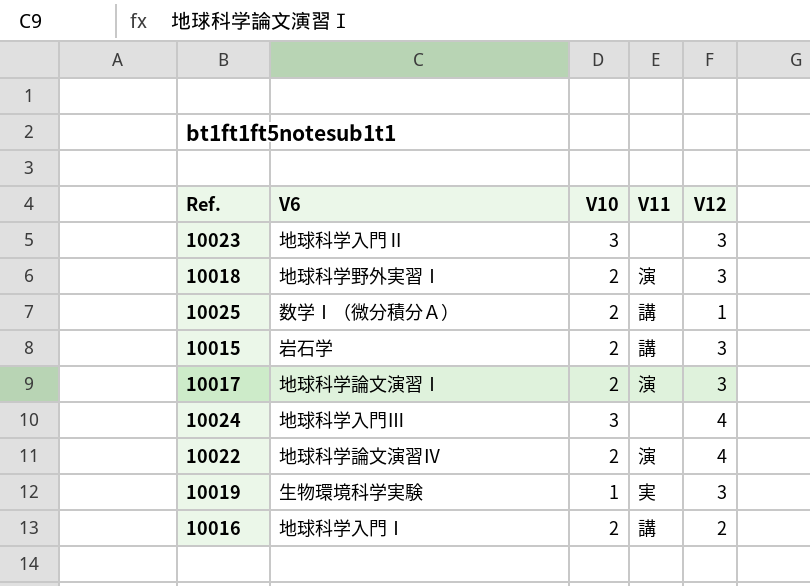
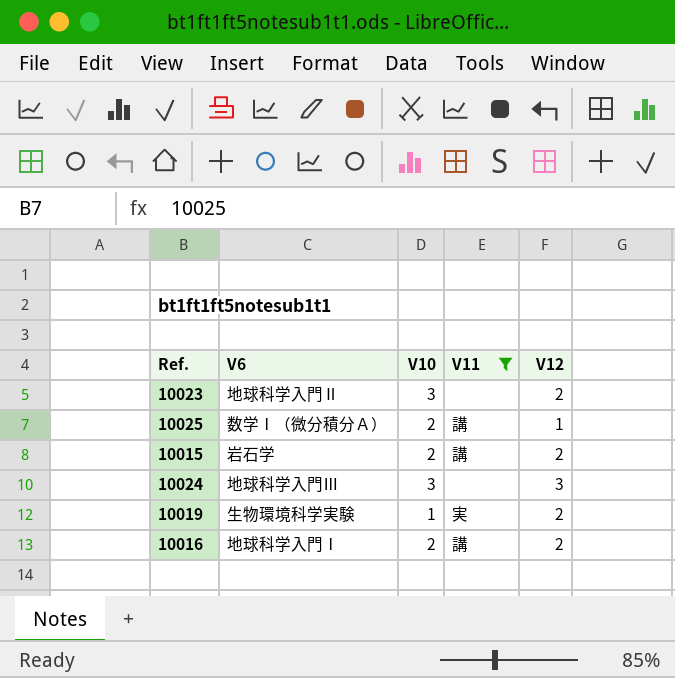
filter: none -> V11 != 演
10023 | V12: 3 -> 2
10015 | V12: 3 -> 2
10024 | V12: 4 -> 3
10019 | V12: 3 -> 2

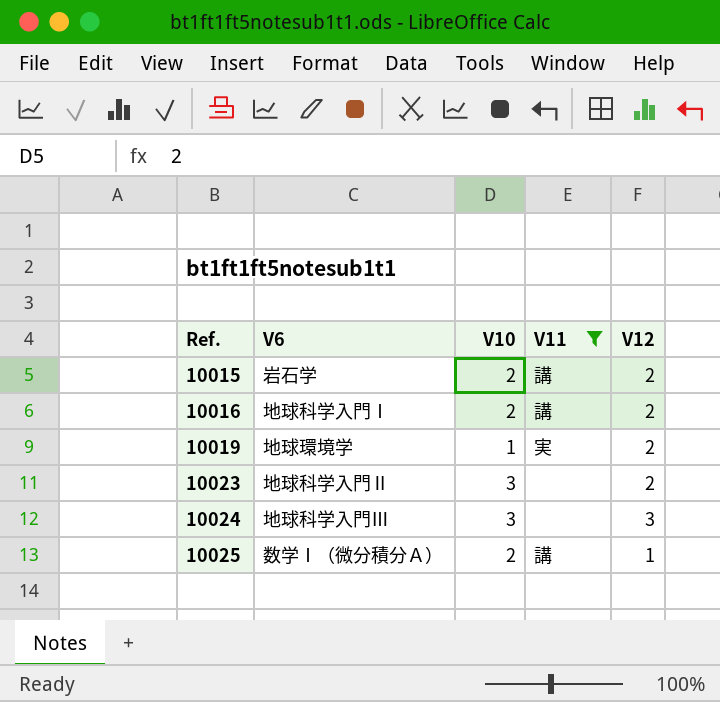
row order: none -> Ref. ascending
10019 | V6: 生物環境科学実験 -> 地球環境学

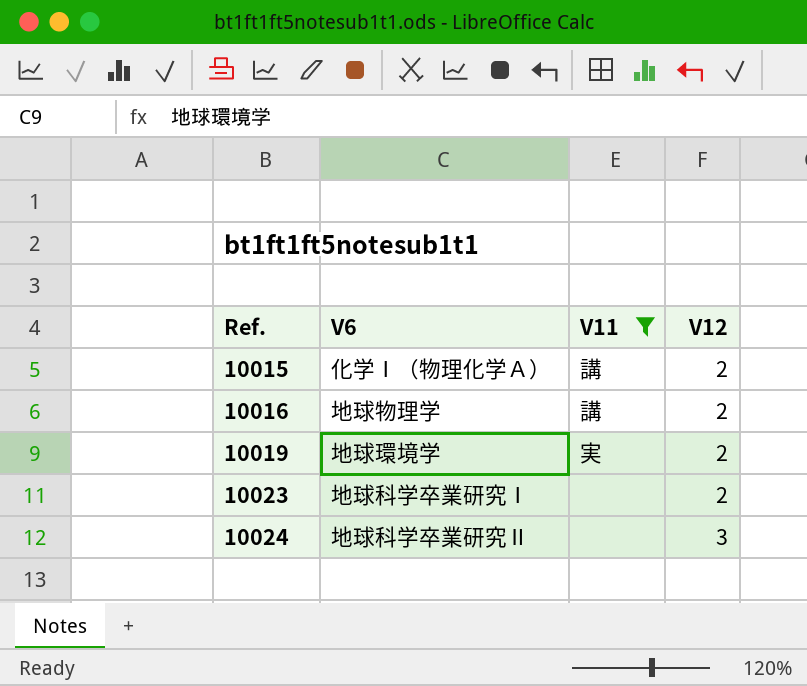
column V10 | position: 3 -> none
row 10025: 数学Ⅰ（微分積分Ａ） | 2 | 講 | 1 -> none
10015 | V6: 岩石学 -> 化学Ⅰ（物理化学Ａ）
10016 | V6: 地球科学入門Ⅰ -> 地球物理学
10023 | V6: 地球科学入門Ⅱ -> 地球科学卒業研究Ⅰ
10024 | V6: 地球科学入門Ⅲ -> 地球科学卒業研究Ⅱ

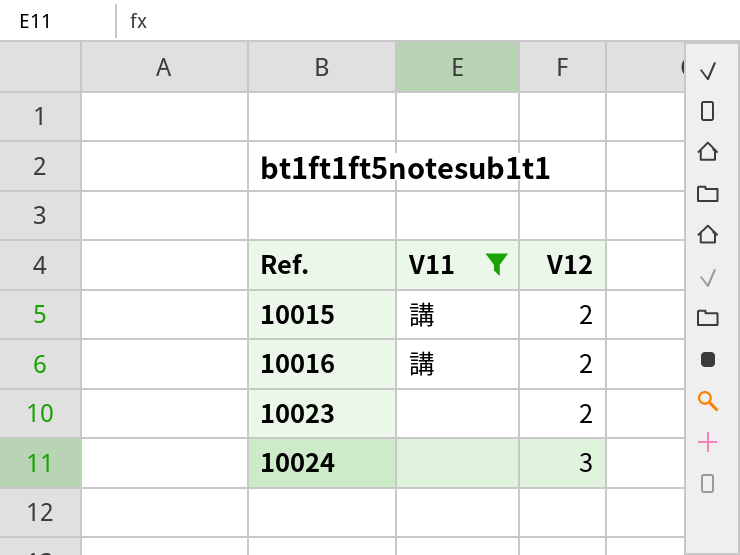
column V6 | position: 2 -> none
row 10019: 地球環境学 | 実 | 2 -> none

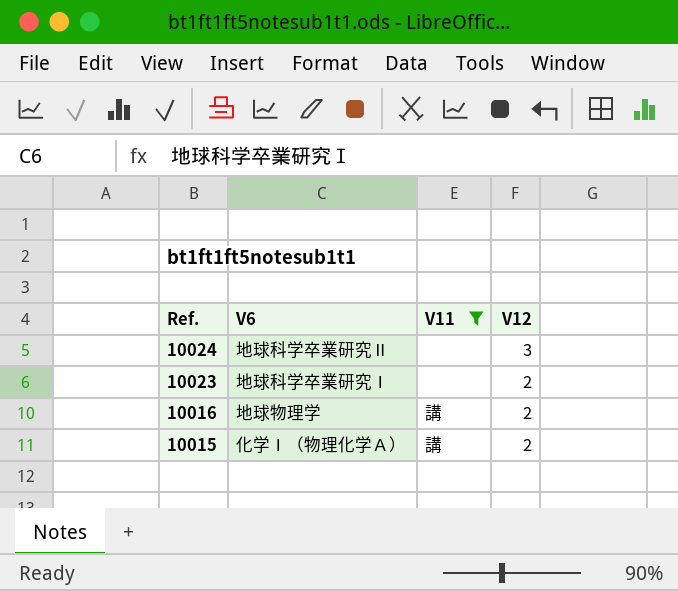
row order: Ref. ascending -> Ref. descending
column V6 | position: none -> 2

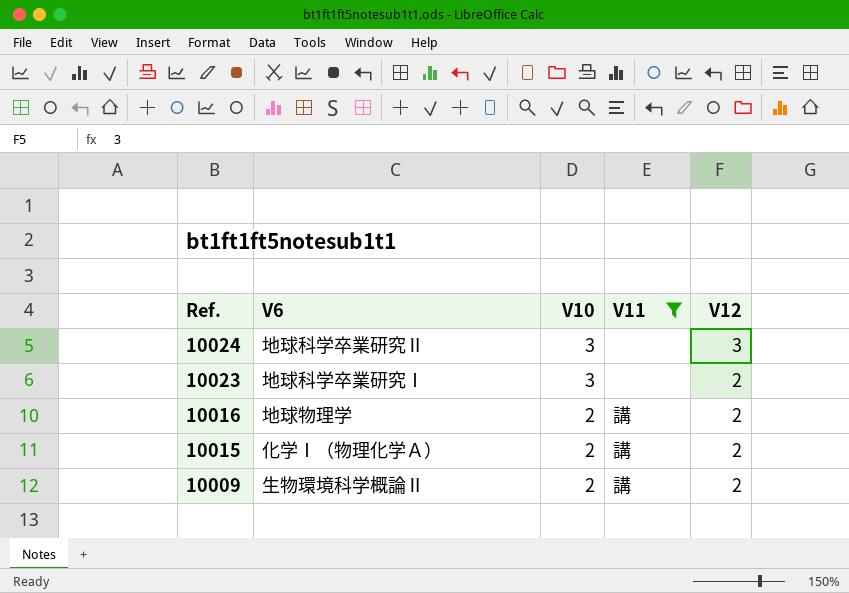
column V10 | position: none -> 3
row 10009: none -> 生物環境科学概論Ⅱ | 2 | 講 | 2

